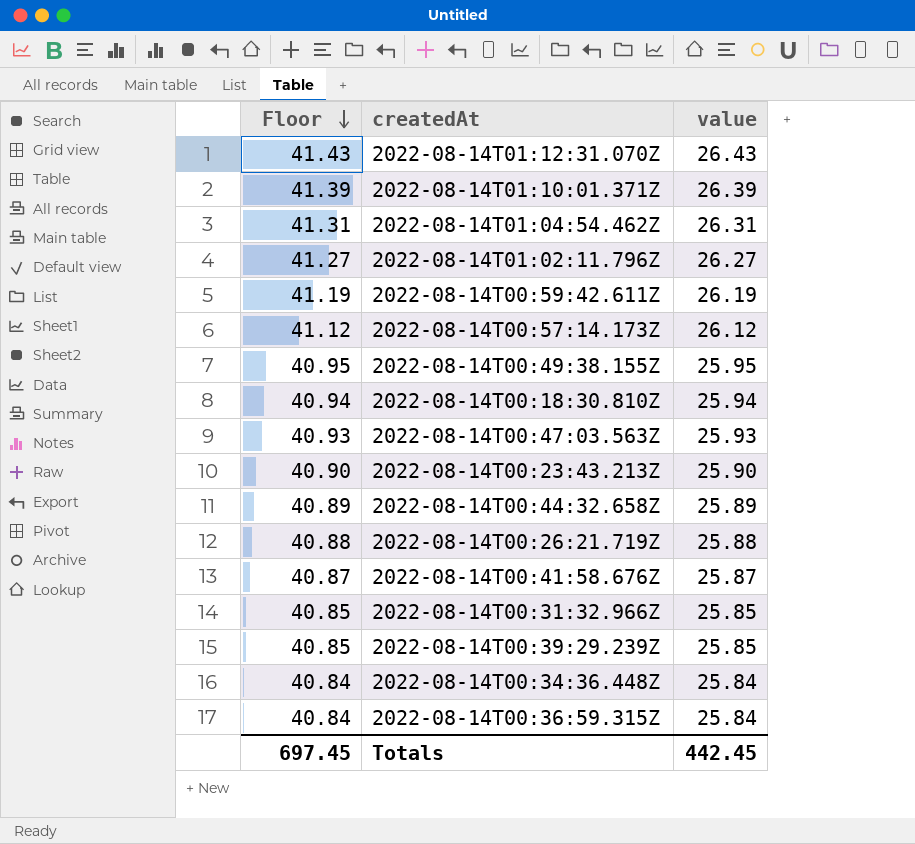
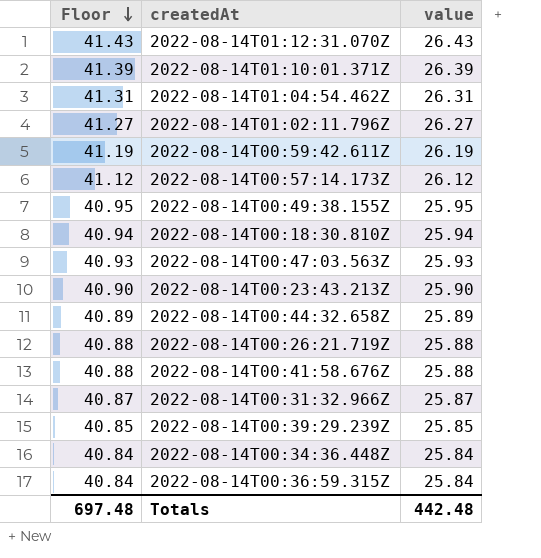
2022-08-14T00:41:58.676Z | Floor: 40.87 -> 40.88
2022-08-14T00:41:58.676Z | value: 25.87 -> 25.88
2022-08-14T00:31:32.966Z | Floor: 40.85 -> 40.87
2022-08-14T00:31:32.966Z | value: 25.85 -> 25.87
Totals | Floor: 697.45 -> 697.48
Totals | value: 442.45 -> 442.48

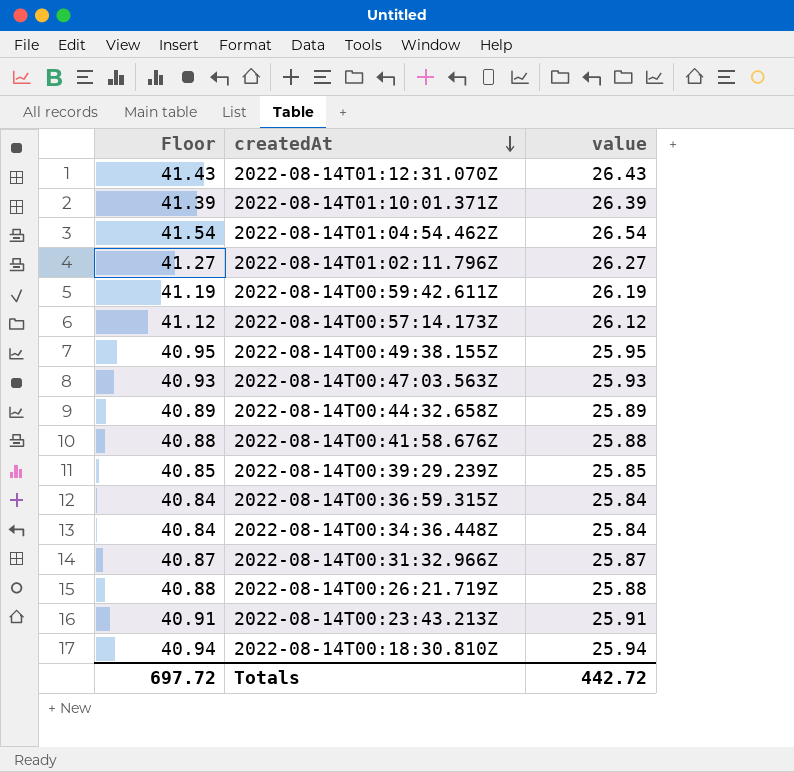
row order: Floor descending -> createdAt descending
2022-08-14T01:04:54.462Z | Floor: 41.31 -> 41.54
2022-08-14T01:04:54.462Z | value: 26.31 -> 26.54
2022-08-14T00:23:43.213Z | Floor: 40.90 -> 40.91
2022-08-14T00:23:43.213Z | value: 25.90 -> 25.91
Totals | Floor: 697.48 -> 697.72
Totals | value: 442.48 -> 442.72

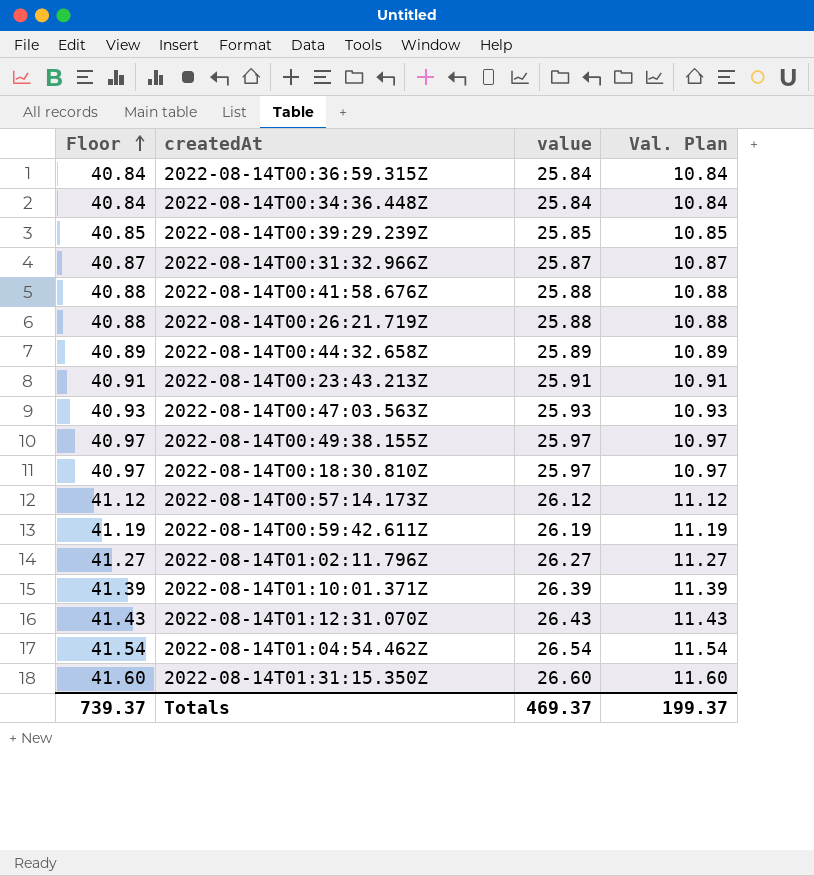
row order: createdAt descending -> Floor ascending
column Val. Plan | formula: none -> [value] - 15
2022-08-14T00:49:38.155Z | Floor: 40.95 -> 40.97
2022-08-14T00:49:38.155Z | value: 25.95 -> 25.97
2022-08-14T00:18:30.810Z | Floor: 40.94 -> 40.97
2022-08-14T00:18:30.810Z | value: 25.94 -> 25.97
row 2022-08-14T01:31:15.350Z: none -> 41.60 | 26.60 | 11.60
Totals | Floor: 697.72 -> 739.37
Totals | value: 442.72 -> 469.37

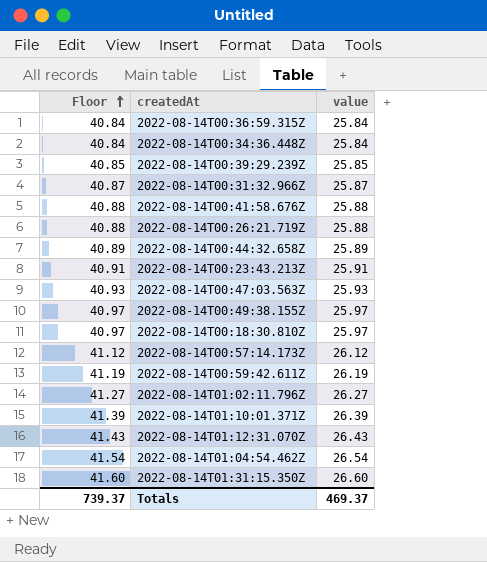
column Val. Plan | formula: [value] - 15 -> none

